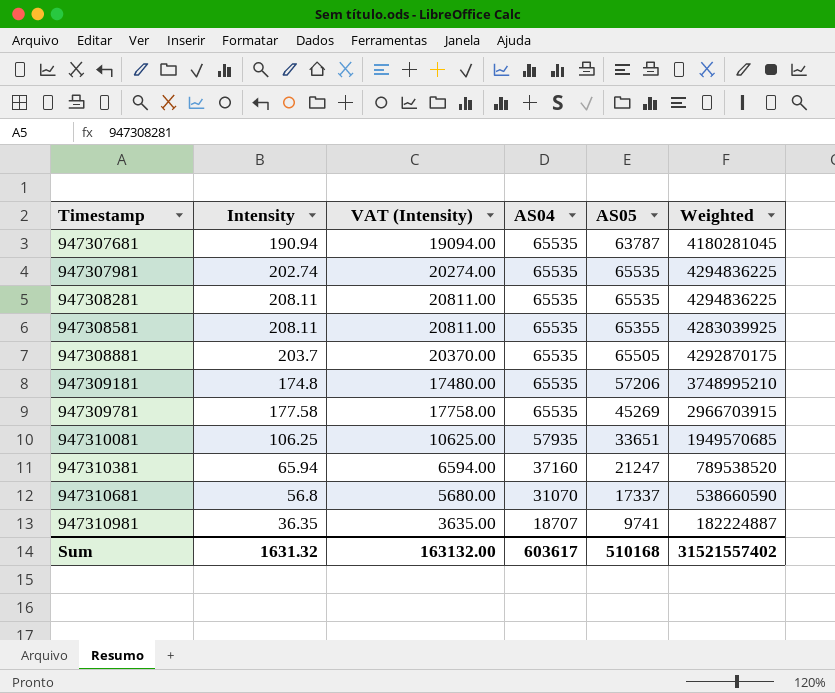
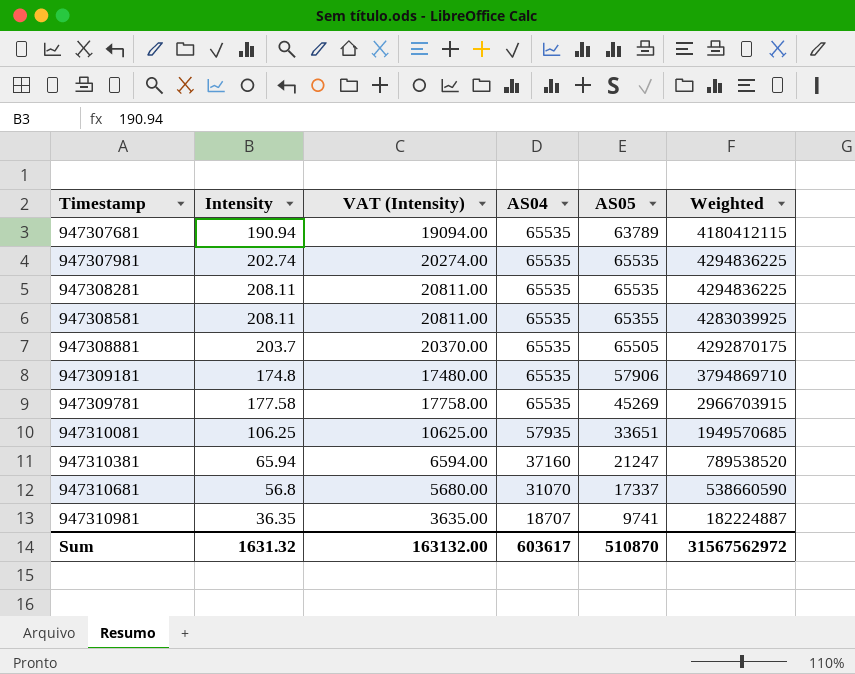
947307681 | AS05: 63787 -> 63789
947307681 | Weighted: 4180281045 -> 4180412115
947309181 | AS05: 57206 -> 57906
947309181 | Weighted: 3748995210 -> 3794869710
Sum | AS05: 510168 -> 510870
Sum | Weighted: 31521557402 -> 31567562972

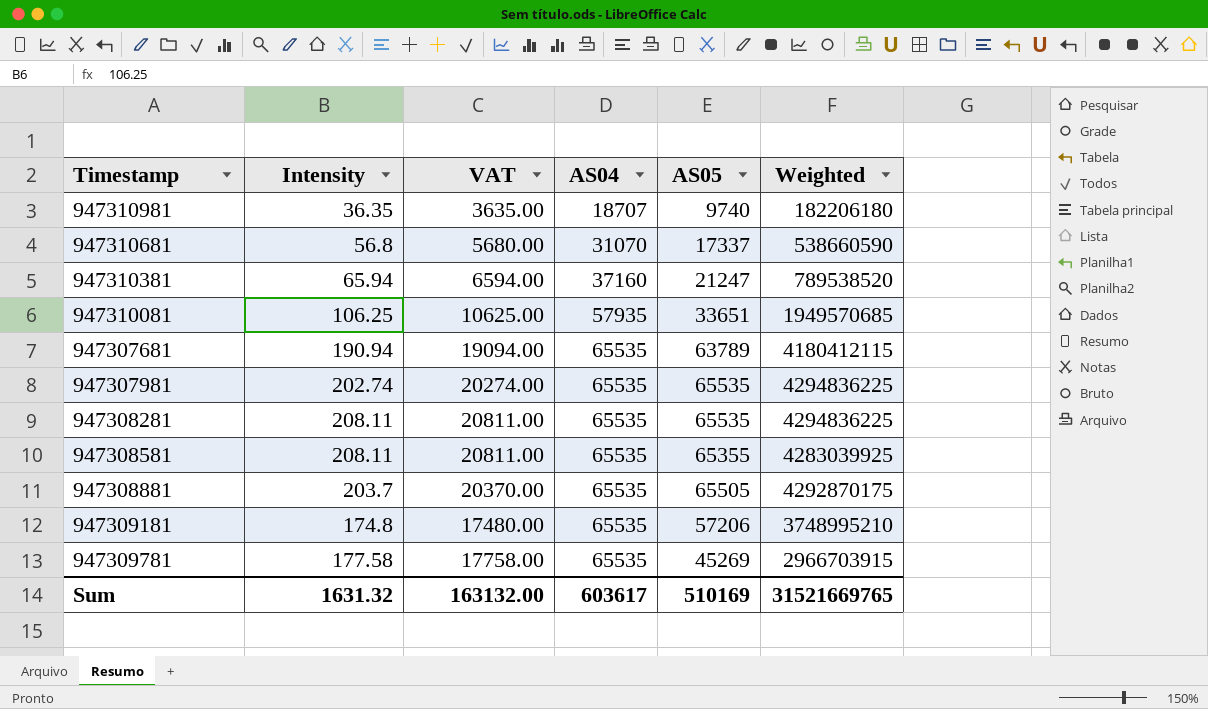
row order: Timestamp ascending -> AS04 ascending
column name: VAT (Intensity) -> VAT
947310981 | AS05: 9741 -> 9740
947310981 | Weighted: 182224887 -> 182206180
947309181 | AS05: 57906 -> 57206
947309181 | Weighted: 3794869710 -> 3748995210
Sum | AS05: 510870 -> 510169
Sum | Weighted: 31567562972 -> 31521669765

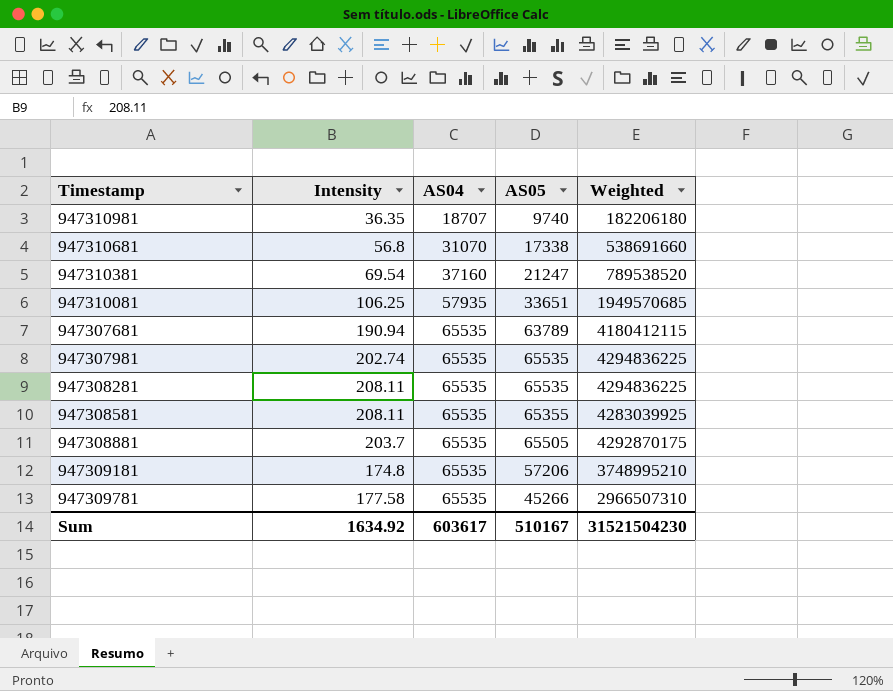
column VAT | formula: [Intensity] * 100 -> none
947310681 | AS05: 17337 -> 17338
947310681 | Weighted: 538660590 -> 538691660
947310381 | Intensity: 65.94 -> 69.54
947309781 | AS05: 45269 -> 45266
947309781 | Weighted: 2966703915 -> 2966507310
Sum | Intensity: 1631.32 -> 1634.92
Sum | AS05: 510169 -> 510167
Sum | Weighted: 31521669765 -> 31521504230

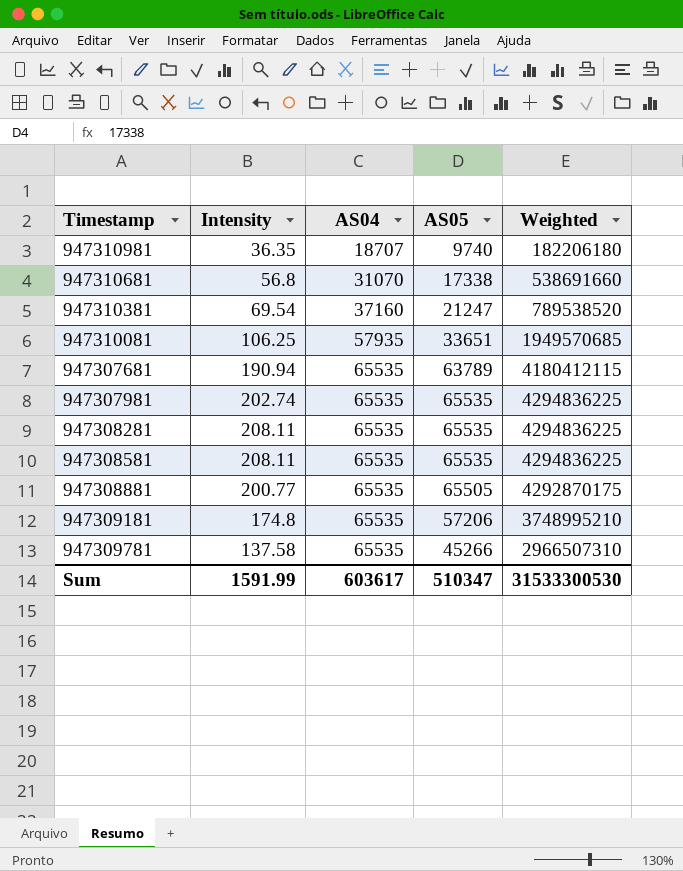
947308581 | AS05: 65355 -> 65535
947308581 | Weighted: 4283039925 -> 4294836225
947308881 | Intensity: 203.7 -> 200.77
947309781 | Intensity: 177.58 -> 137.58
Sum | Intensity: 1634.92 -> 1591.99
Sum | AS05: 510167 -> 510347
Sum | Weighted: 31521504230 -> 31533300530

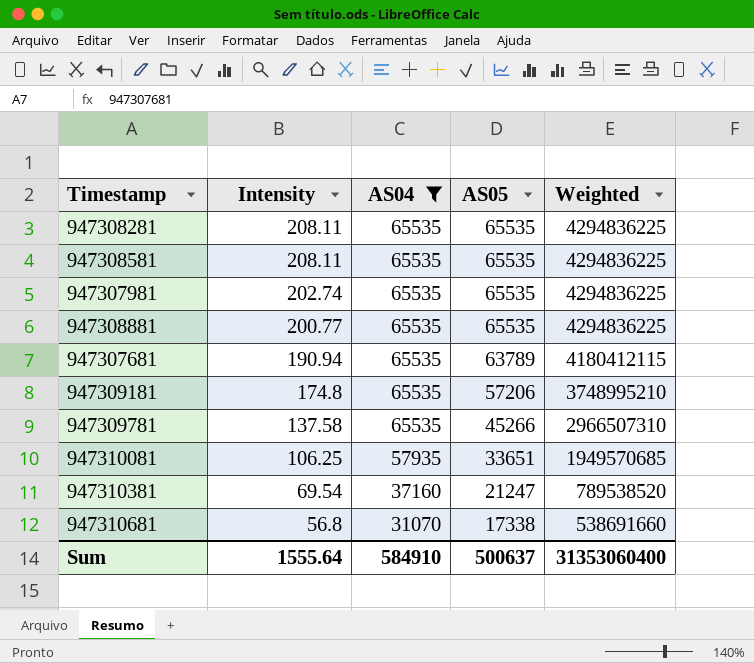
filter: none -> AS04 != 18707
row order: AS04 ascending -> Intensity descending
947308881 | AS05: 65505 -> 65535
947308881 | Weighted: 4292870175 -> 4294836225
Sum | Intensity: 1591.99 -> 1555.64
Sum | AS04: 603617 -> 584910
Sum | AS05: 510347 -> 500637
Sum | Weighted: 31533300530 -> 31353060400

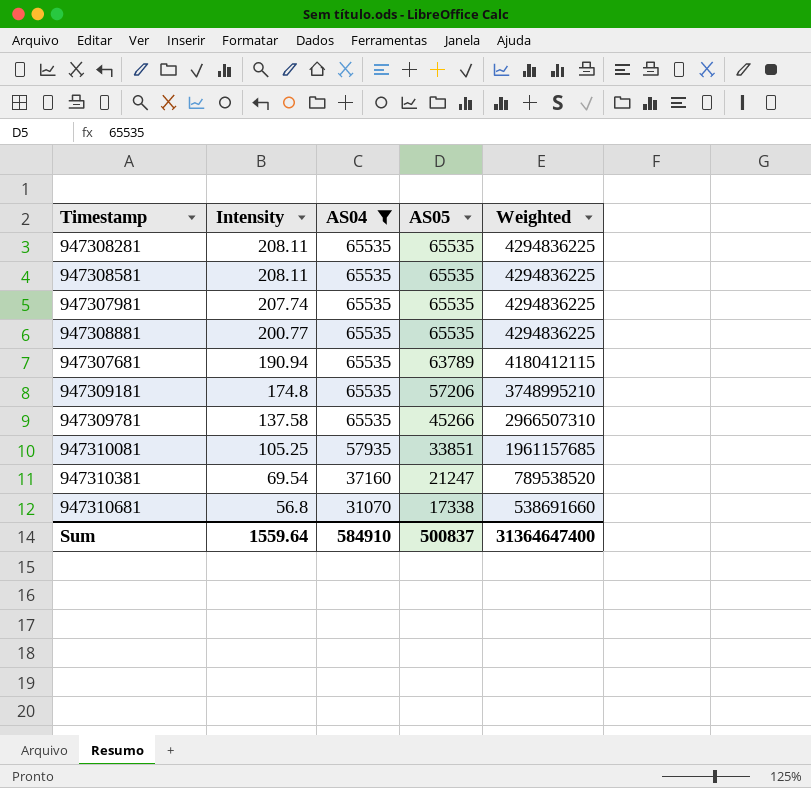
947307981 | Intensity: 202.74 -> 207.74
947310081 | Intensity: 106.25 -> 105.25
947310081 | AS05: 33651 -> 33851
947310081 | Weighted: 1949570685 -> 1961157685
Sum | Intensity: 1555.64 -> 1559.64
Sum | AS05: 500637 -> 500837
Sum | Weighted: 31353060400 -> 31364647400

